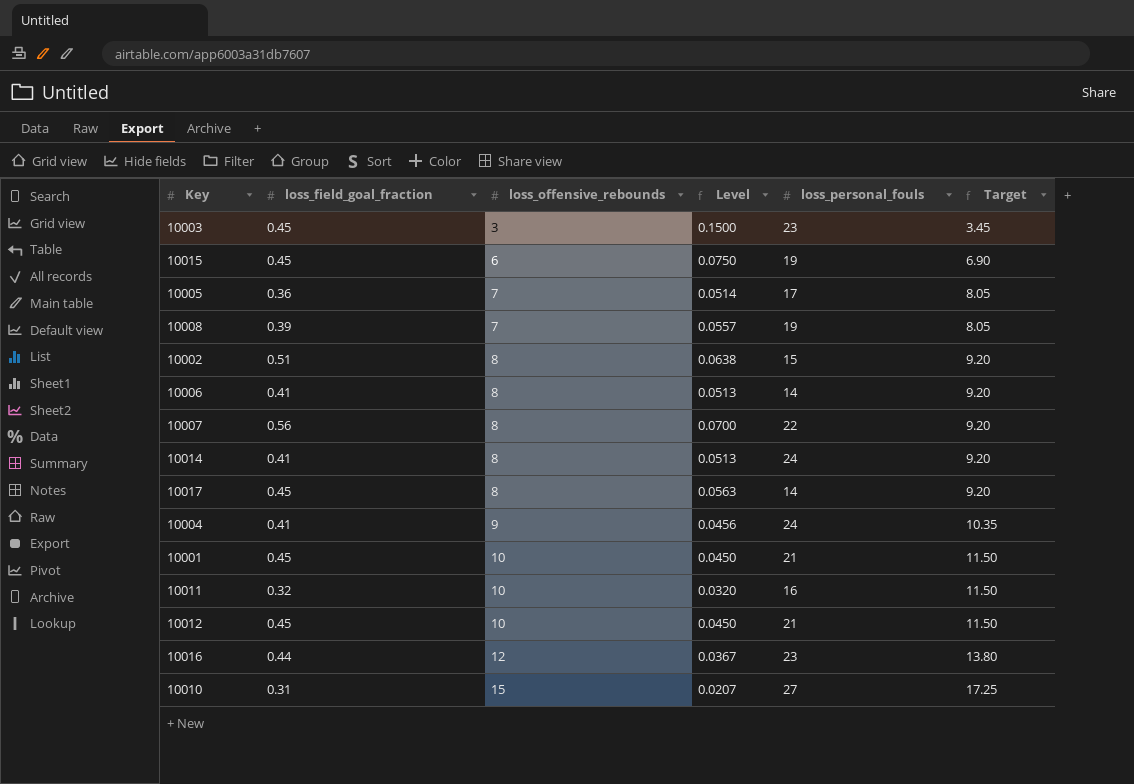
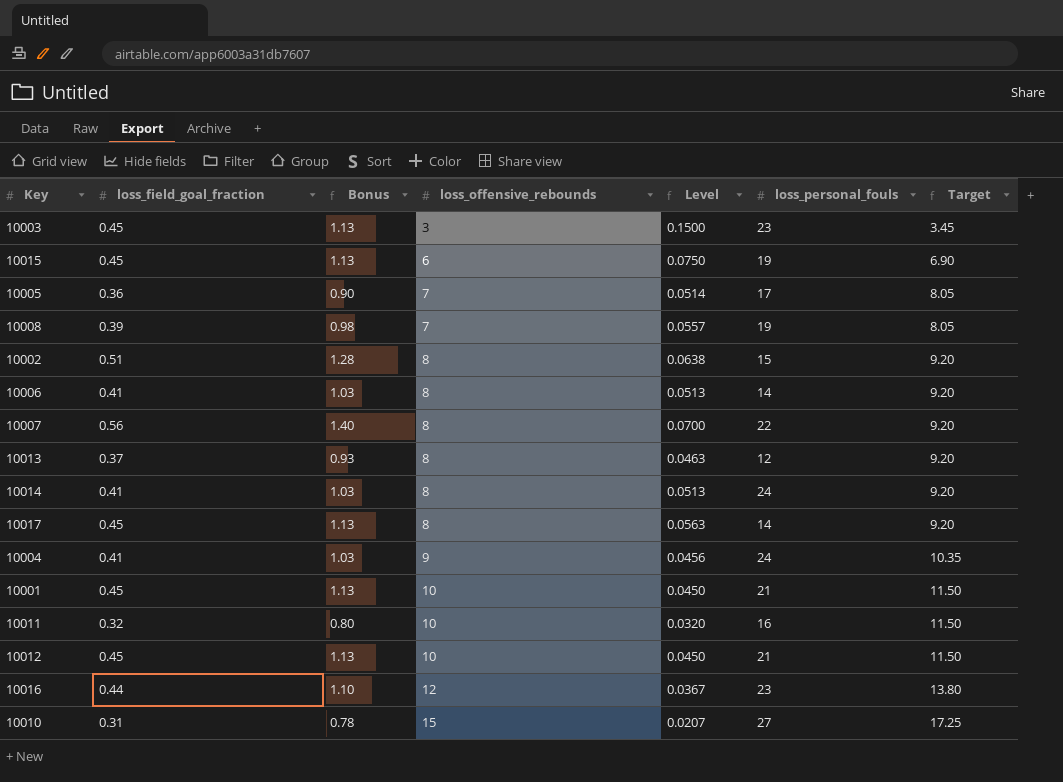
column Bonus | formula: none -> [loss_field_goal_fraction] * 2.5
row 10013: none -> 0.37 | 0.93 | 8 | 0.0463 | 12 | 9.20

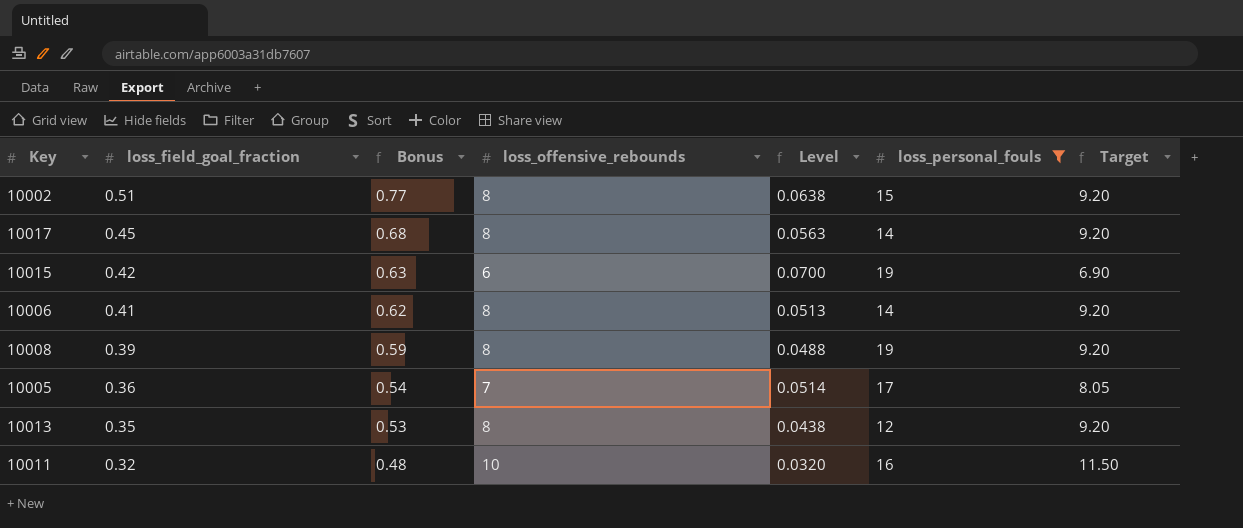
filter: none -> loss_personal_fouls <= 19
row order: loss_offensive_rebounds ascending -> loss_field_goal_fraction descending
column Bonus | formula: [loss_field_goal_fraction] * 2.5 -> [loss_field_goal_fraction] * 1.5
10015 | loss_field_goal_fraction: 0.45 -> 0.42
10015 | Level: 0.0750 -> 0.0700
10008 | loss_offensive_rebounds: 7 -> 8
10008 | Level: 0.0557 -> 0.0488
10008 | Target: 8.05 -> 9.20
10013 | loss_field_goal_fraction: 0.37 -> 0.35
10013 | Level: 0.0463 -> 0.0438

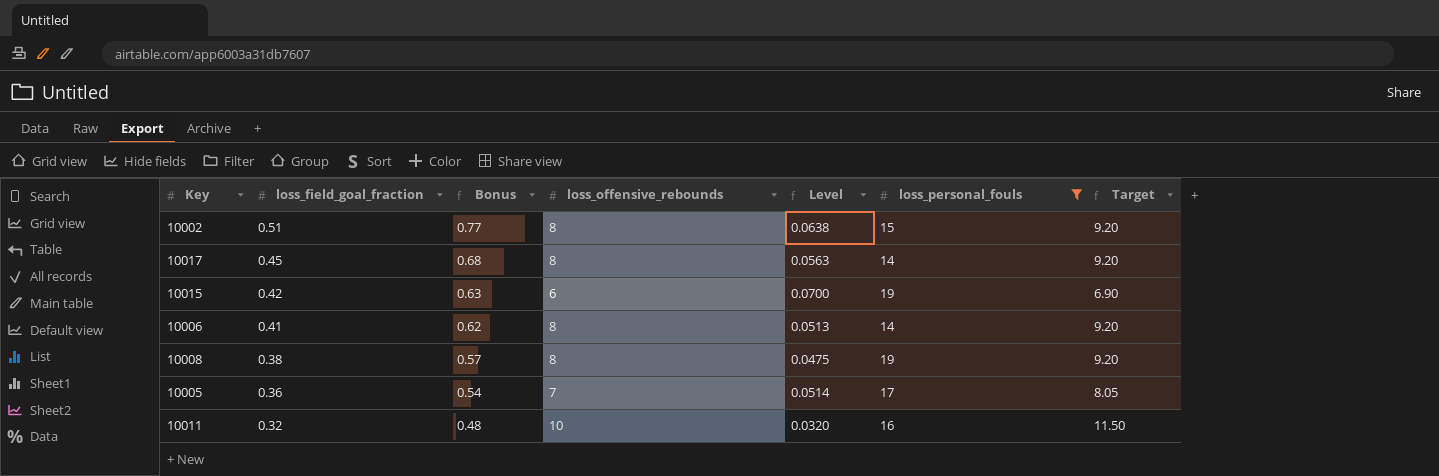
row 10013: 0.35 | 0.53 | 8 | 0.0438 | 12 | 9.20 -> none
10008 | loss_field_goal_fraction: 0.39 -> 0.38
10008 | Bonus: 0.59 -> 0.57
10008 | Level: 0.0488 -> 0.0475

